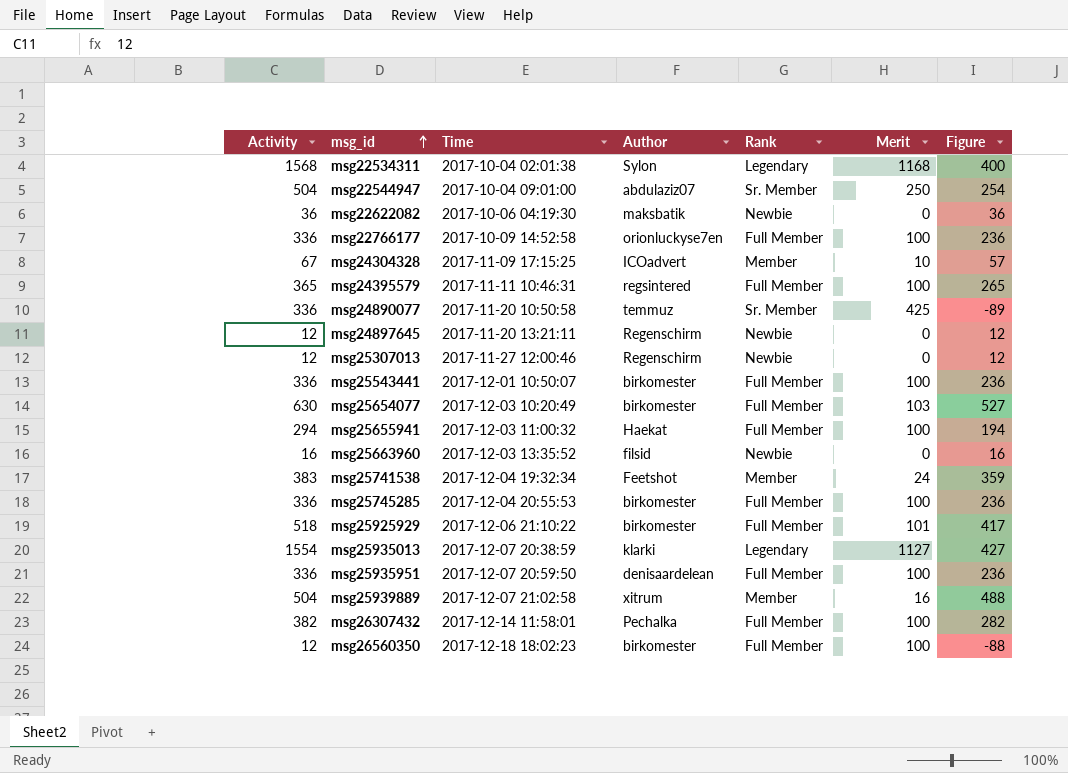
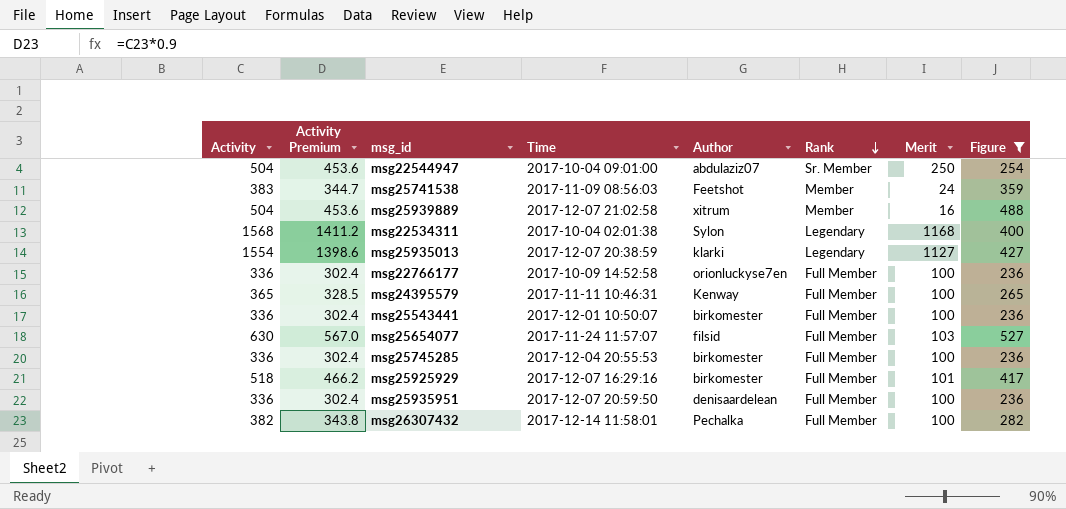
filter: none -> Figure >= 236
row order: msg_id ascending -> Rank descending
column Activity Premium | formula: none -> [Activity] * 0.9
msg25741538 | Time: 2017-12-04 19:32:34 -> 2017-11-09 08:56:03
msg24395579 | Author: regsintered -> Kenway
msg25654077 | Time: 2017-12-03 10:20:49 -> 2017-11-24 11:57:07
msg25654077 | Author: birkomester -> filsid
msg25925929 | Time: 2017-12-06 21:10:22 -> 2017-12-07 16:29:16

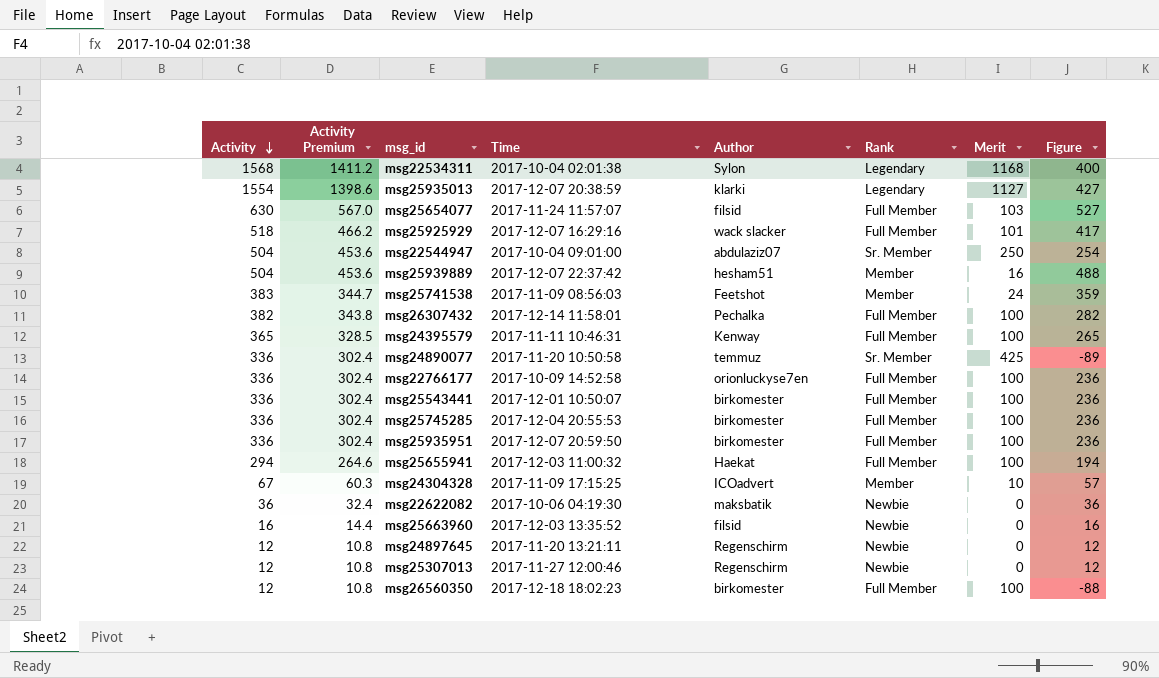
filter: Figure >= 236 -> none
row order: Rank descending -> Activity descending
msg25925929 | Author: birkomester -> wack slacker
msg25939889 | Time: 2017-12-07 21:02:58 -> 2017-12-07 22:37:42
msg25939889 | Author: xitrum -> hesham51
msg25935951 | Author: denisaardelean -> birkomester

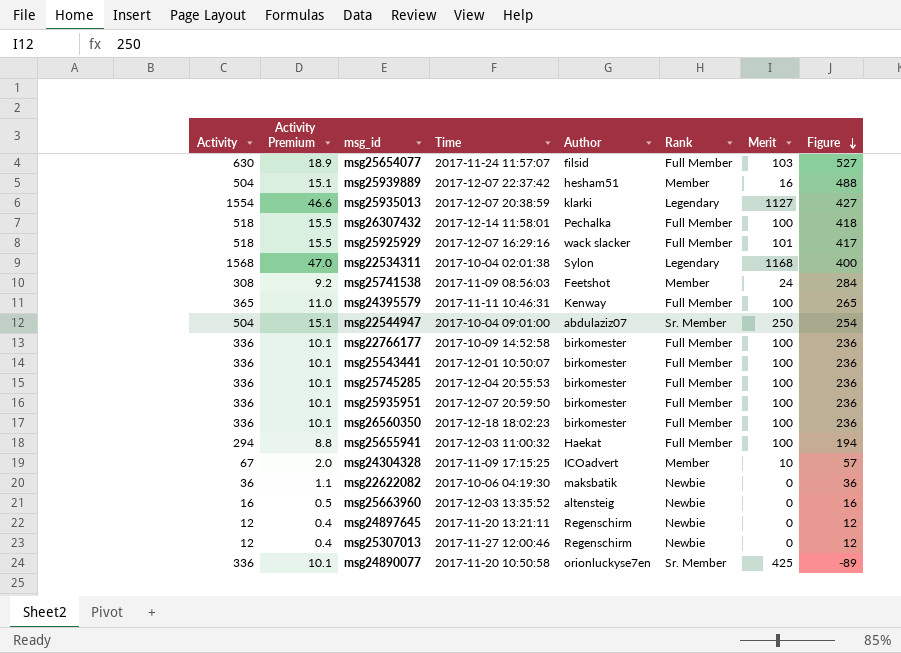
row order: Activity descending -> Figure descending
column Activity Premium | formula: [Activity] * 0.9 -> [Activity] * 0.03
msg26307432 | Activity: 382 -> 518
msg26307432 | Figure: 282 -> 418
msg25741538 | Activity: 383 -> 308
msg25741538 | Figure: 359 -> 284
msg22766177 | Author: orionluckyse7en -> birkomester
msg26560350 | Activity: 12 -> 336
msg26560350 | Figure: -88 -> 236
msg25663960 | Author: filsid -> altensteig
msg24890077 | Author: temmuz -> orionluckyse7en

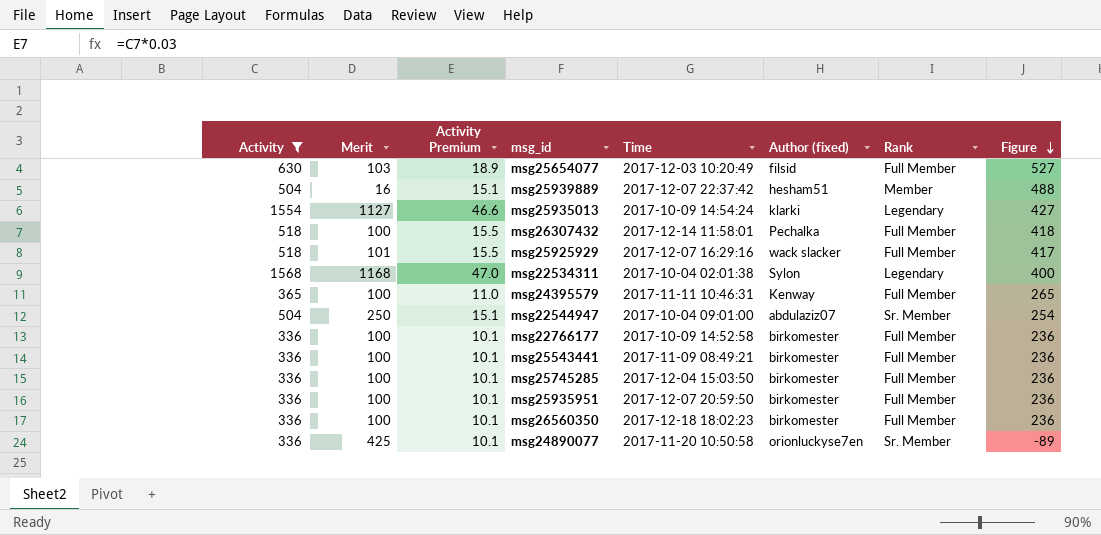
filter: none -> Activity >= 336
column Merit | position: 7 -> 2
column name: Author -> Author (fixed)
msg25654077 | Time: 2017-11-24 11:57:07 -> 2017-12-03 10:20:49
msg25935013 | Time: 2017-12-07 20:38:59 -> 2017-10-09 14:54:24
msg25543441 | Time: 2017-12-01 10:50:07 -> 2017-11-09 08:49:21
msg25745285 | Time: 2017-12-04 20:55:53 -> 2017-12-04 15:03:50

